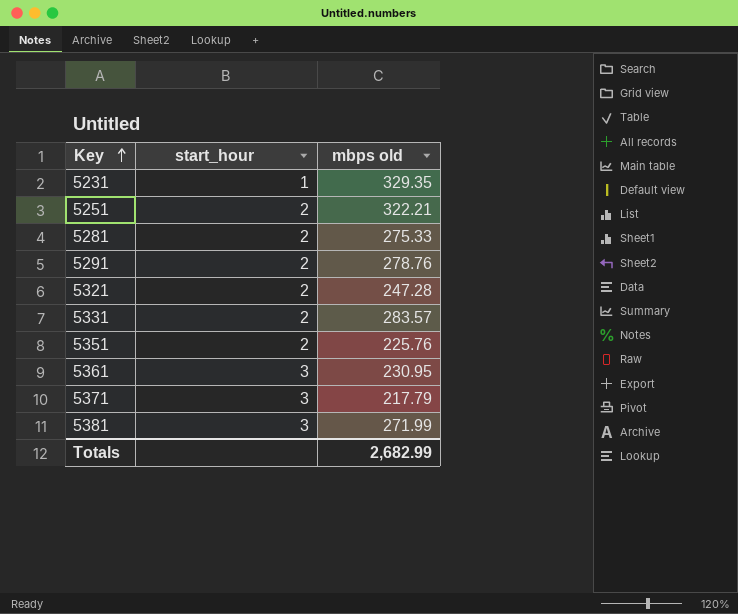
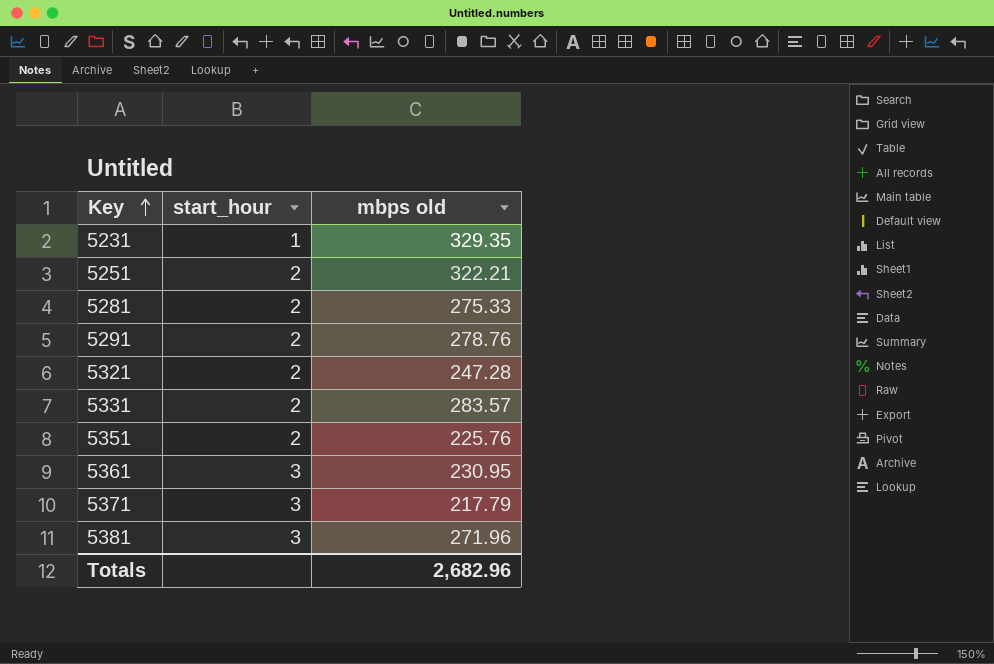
5381 | mbps old: 271.99 -> 271.96
Totals | mbps old: 2,682.99 -> 2,682.96

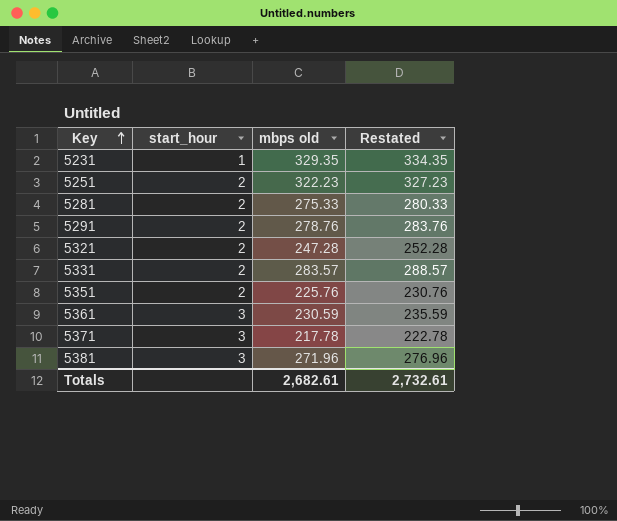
column Restated | formula: none -> [mbps old] + 5
5251 | mbps old: 322.21 -> 322.23
5361 | mbps old: 230.95 -> 230.59
5371 | mbps old: 217.79 -> 217.78
Totals | mbps old: 2,682.96 -> 2,682.61

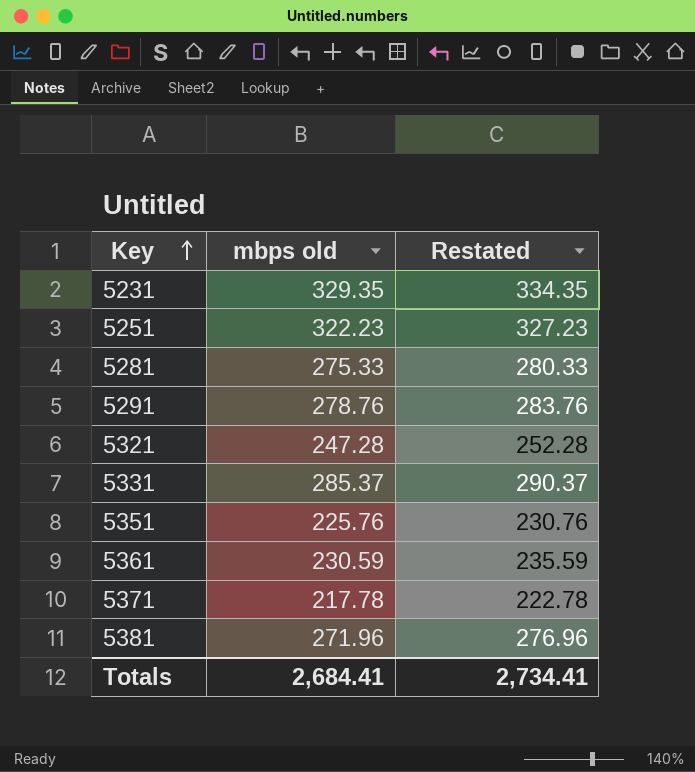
column start_hour | position: 2 -> none
5331 | mbps old: 283.57 -> 285.37
5331 | Restated: 288.57 -> 290.37
Totals | mbps old: 2,682.61 -> 2,684.41
Totals | Restated: 2,732.61 -> 2,734.41

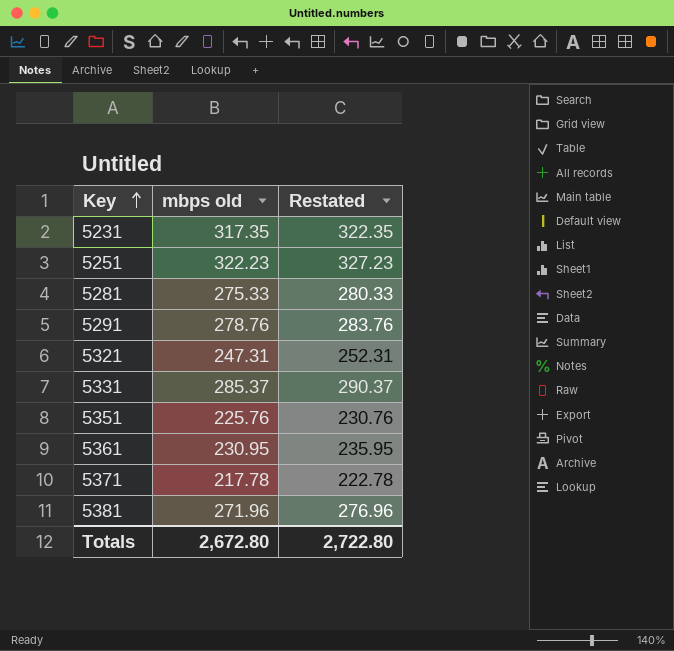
5231 | mbps old: 329.35 -> 317.35
5231 | Restated: 334.35 -> 322.35
5321 | mbps old: 247.28 -> 247.31
5321 | Restated: 252.28 -> 252.31
5361 | mbps old: 230.59 -> 230.95
5361 | Restated: 235.59 -> 235.95
Totals | mbps old: 2,684.41 -> 2,672.80
Totals | Restated: 2,734.41 -> 2,722.80

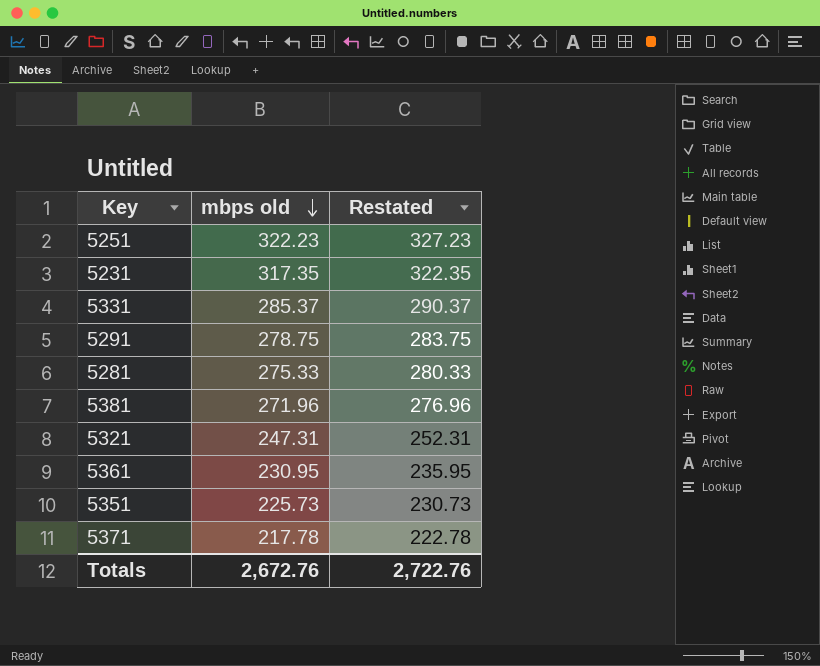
row order: Key ascending -> mbps old descending
5291 | mbps old: 278.76 -> 278.75
5291 | Restated: 283.76 -> 283.75
5351 | mbps old: 225.76 -> 225.73
5351 | Restated: 230.76 -> 230.73
Totals | mbps old: 2,672.80 -> 2,672.76
Totals | Restated: 2,722.80 -> 2,722.76

